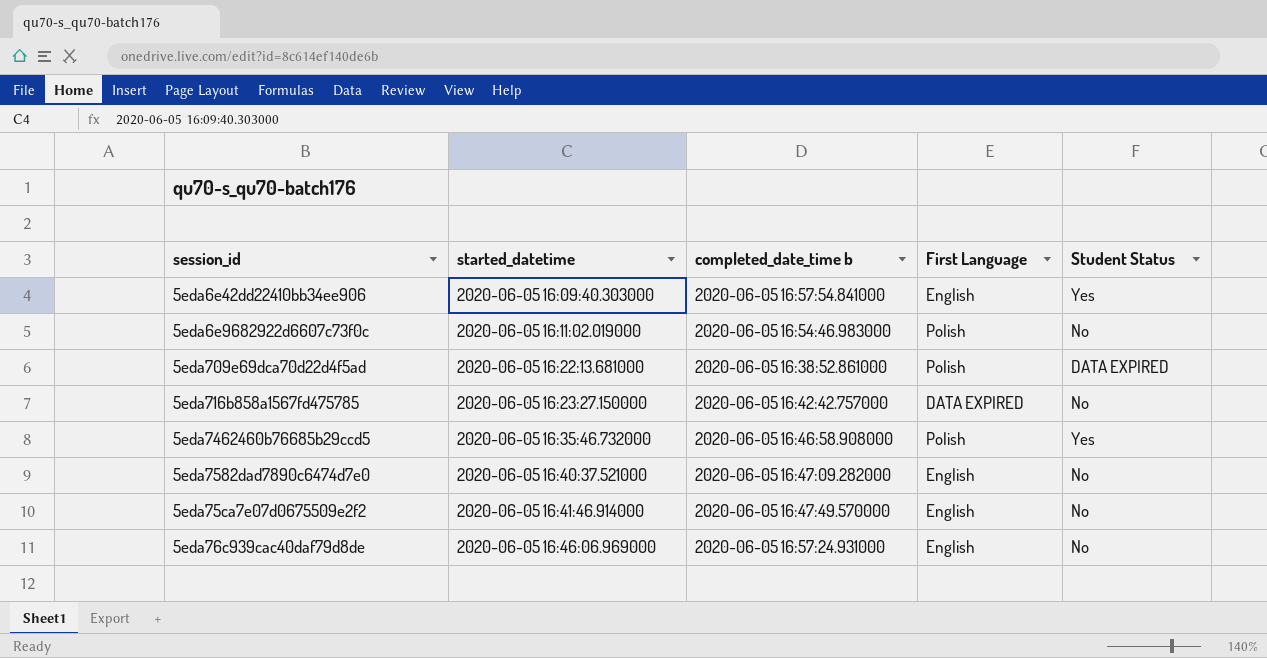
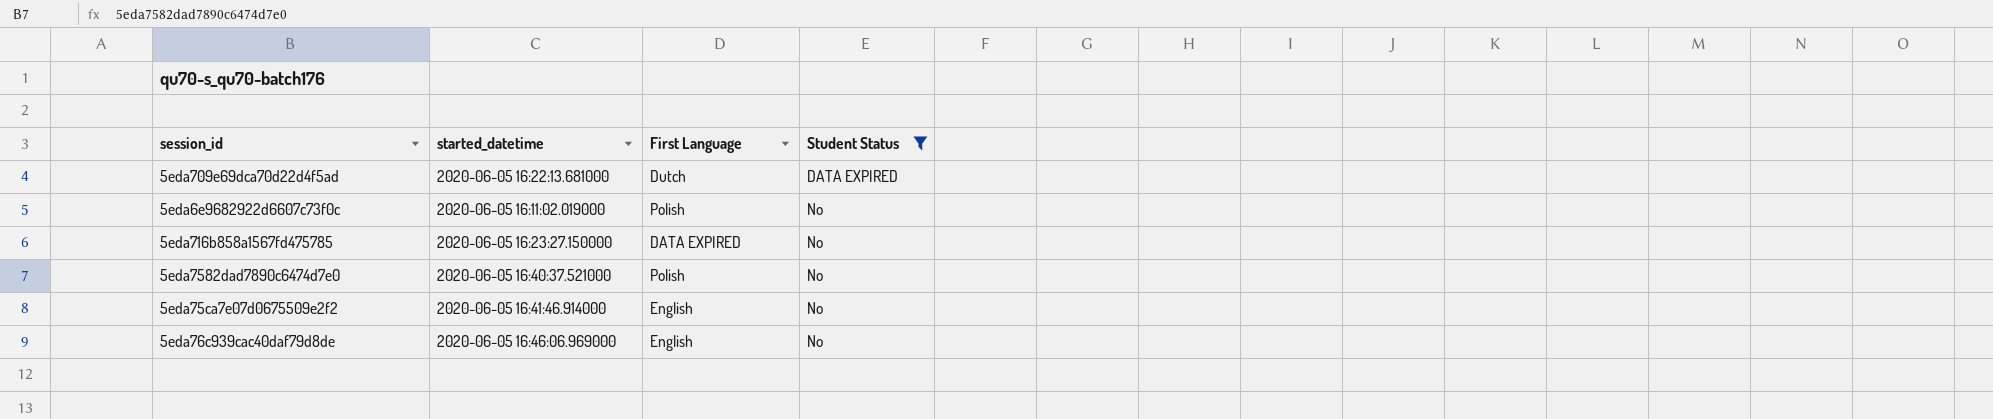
filter: none -> Student Status != Yes
row order: started_datetime ascending -> Student Status ascending
column completed_date_time b | position: 3 -> none
5eda709e69dca70d22d4f5ad | First Language: Polish -> Dutch
5eda7582dad7890c6474d7e0 | First Language: English -> Polish

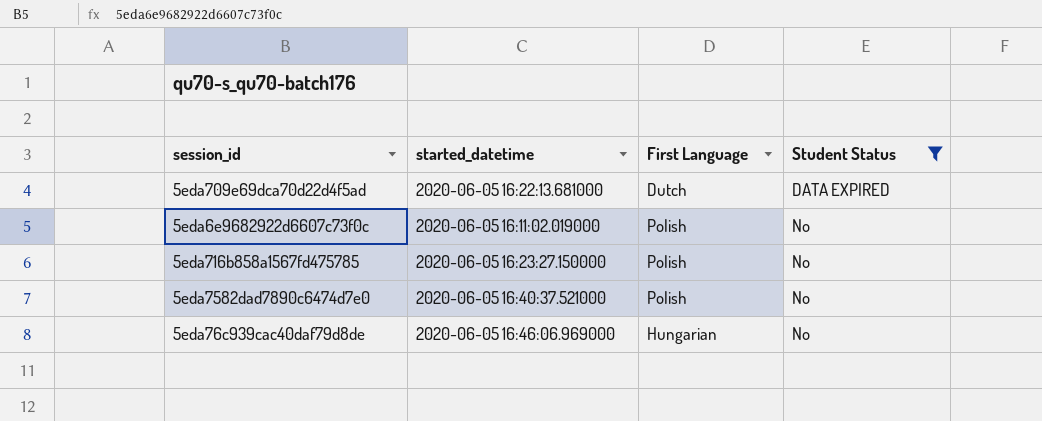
row 5eda75ca7e07d0675509e2f2: 2020-06-05 16:41:46.914000 | English | No -> none
5eda716b858a1567fd475785 | First Language: DATA EXPIRED -> Polish
5eda76c939cac40daf79d8de | First Language: English -> Hungarian

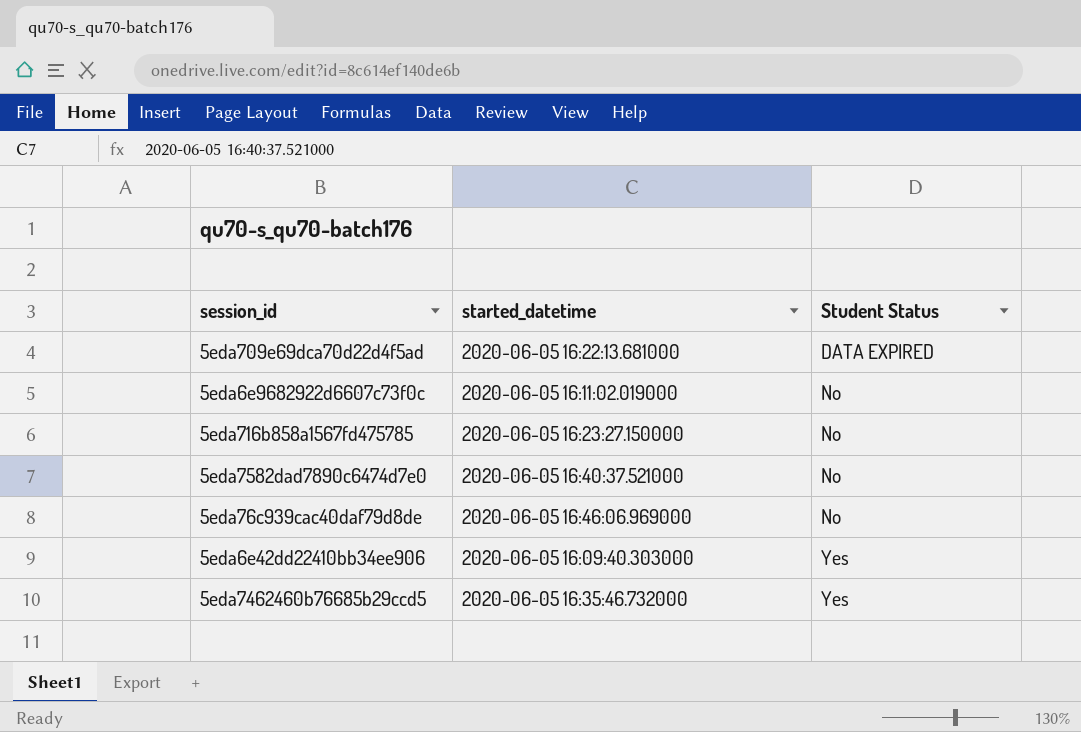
filter: Student Status != Yes -> none
column First Language | position: 3 -> none

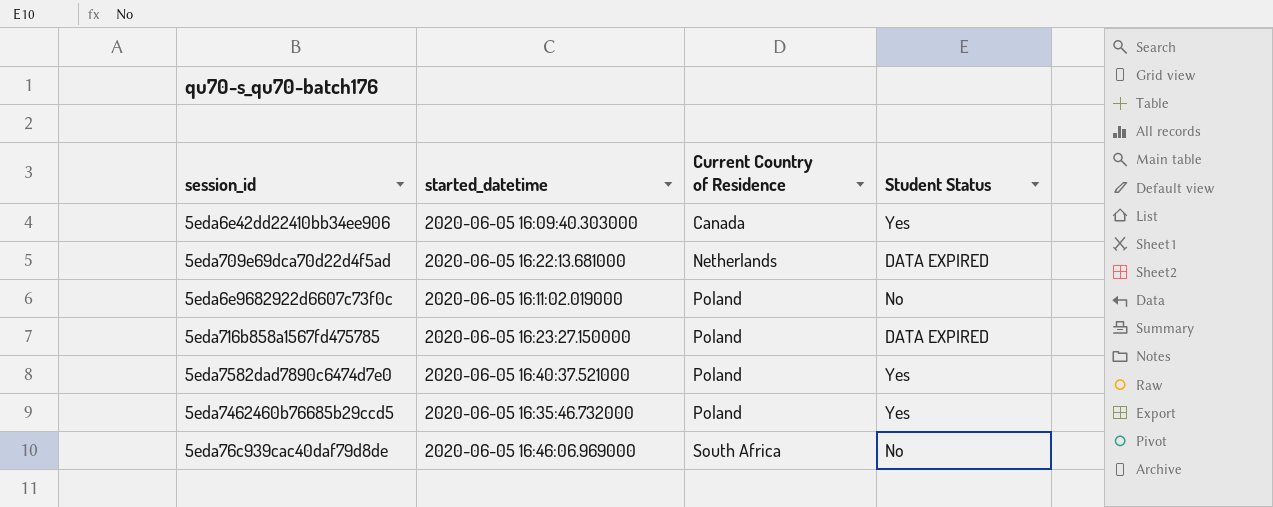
row order: Student Status ascending -> Current Country of Residence ascending
column Current Country of Residence | position: none -> 3
5eda716b858a1567fd475785 | Student Status: No -> DATA EXPIRED
5eda7582dad7890c6474d7e0 | Student Status: No -> Yes

